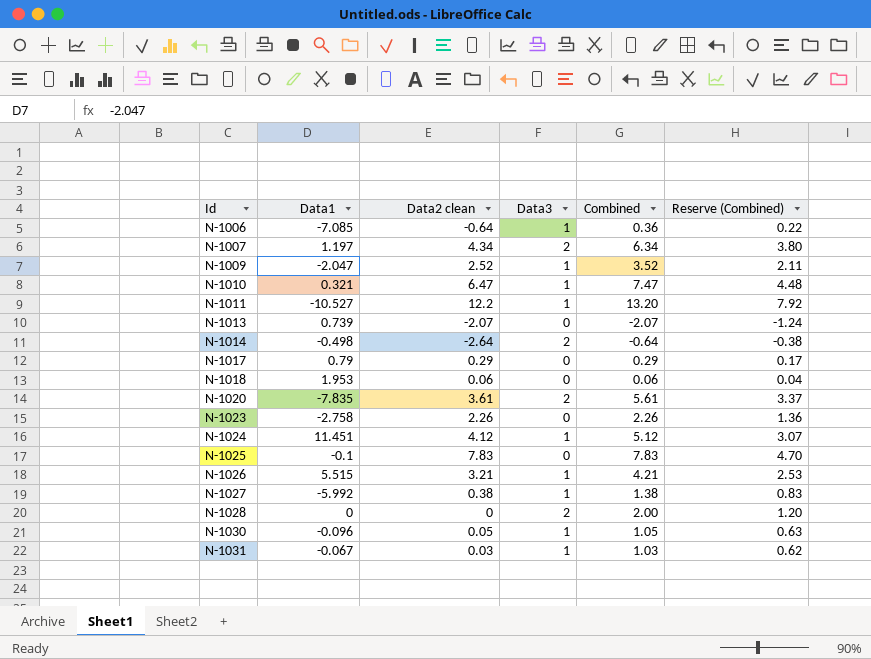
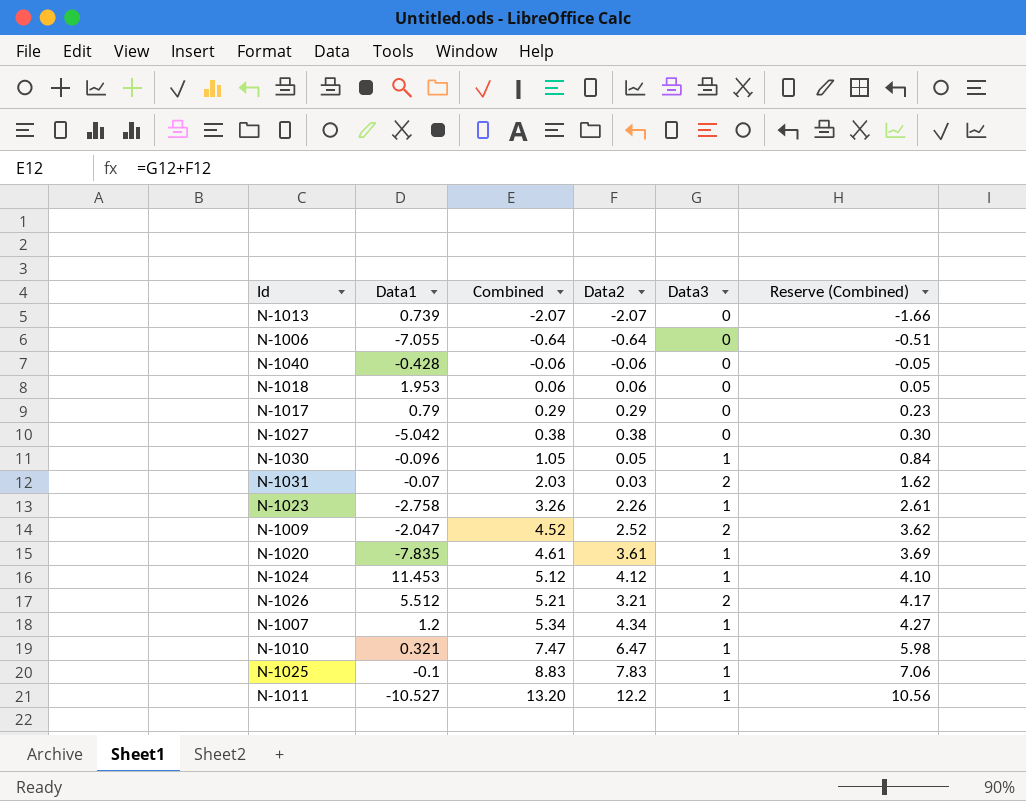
row order: Id ascending -> Combined ascending
column Combined | position: 5 -> 3
column name: Data2 clean -> Data2
column Reserve (Combined) | formula: [Combined] * 0.6 -> [Combined] * 0.8
row N-1014: -0.498 | -2.64 | 2 | -0.64 | -0.38 -> none
row N-1028: 0 | 0 | 2 | 2.00 | 1.20 -> none
N-1006 | Data1: -7.085 -> -7.055
N-1006 | Combined: 0.36 -> -0.64
N-1006 | Data3: 1 -> 0
row N-1040: none -> -0.428 | -0.06 | -0.06 | 0 | -0.05
N-1027 | Data1: -5.992 -> -5.042
N-1027 | Combined: 1.38 -> 0.38
N-1027 | Data3: 1 -> 0
N-1031 | Data1: -0.067 -> -0.07
N-1031 | Combined: 1.03 -> 2.03
N-1031 | Data3: 1 -> 2
N-1023 | Combined: 2.26 -> 3.26
N-1023 | Data3: 0 -> 1
N-1009 | Combined: 3.52 -> 4.52
N-1009 | Data3: 1 -> 2
N-1020 | Combined: 5.61 -> 4.61
N-1020 | Data3: 2 -> 1
N-1024 | Data1: 11.451 -> 11.453
N-1026 | Data1: 5.515 -> 5.512
N-1026 | Combined: 4.21 -> 5.21
N-1026 | Data3: 1 -> 2
N-1007 | Data1: 1.197 -> 1.2
N-1007 | Combined: 6.34 -> 5.34
N-1007 | Data3: 2 -> 1
N-1025 | Combined: 7.83 -> 8.83
N-1025 | Data3: 0 -> 1

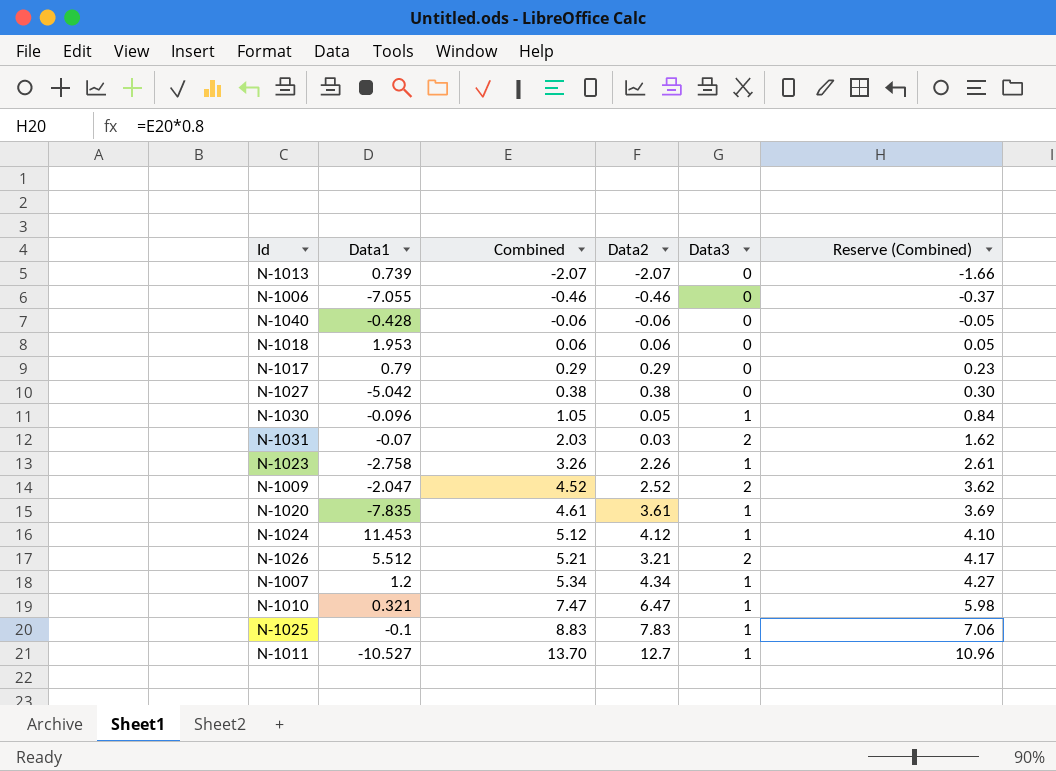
N-1006 | Combined: -0.64 -> -0.46
N-1006 | Data2: -0.64 -> -0.46
N-1006 | Reserve (Combined): -0.51 -> -0.37
N-1011 | Combined: 13.20 -> 13.70
N-1011 | Data2: 12.2 -> 12.7
N-1011 | Reserve (Combined): 10.56 -> 10.96

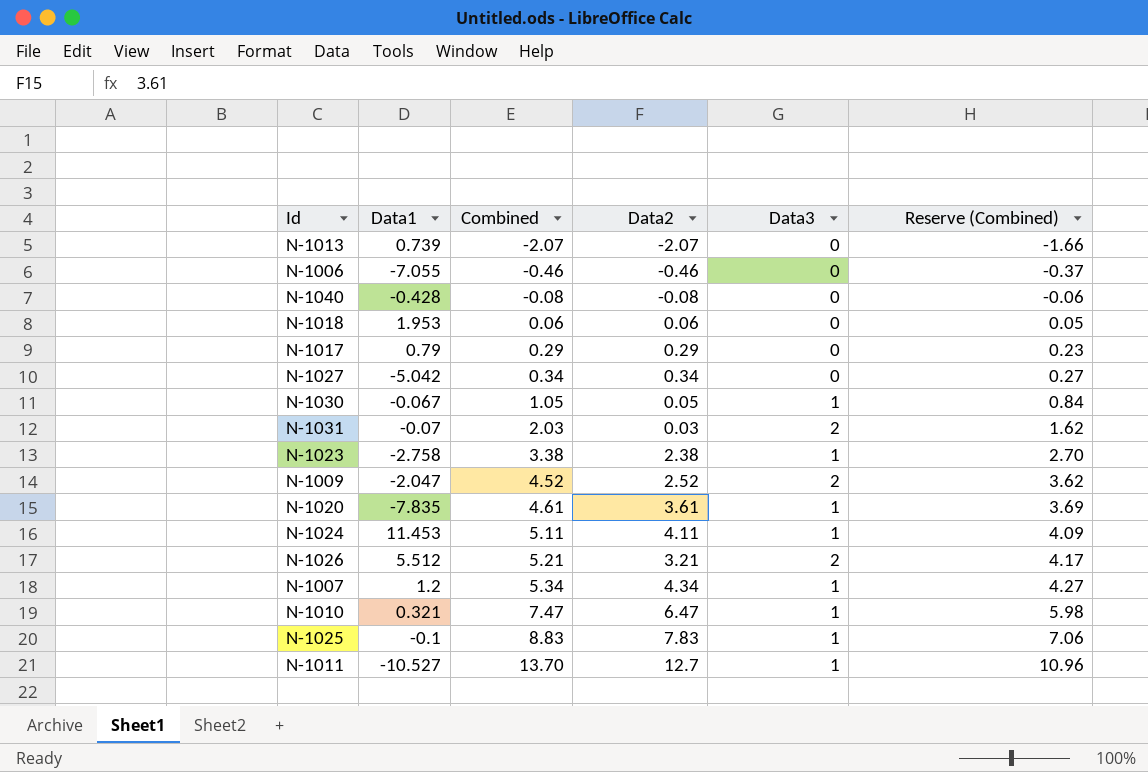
N-1040 | Combined: -0.06 -> -0.08
N-1040 | Data2: -0.06 -> -0.08
N-1040 | Reserve (Combined): -0.05 -> -0.06
N-1027 | Combined: 0.38 -> 0.34
N-1027 | Data2: 0.38 -> 0.34
N-1027 | Reserve (Combined): 0.30 -> 0.27
N-1030 | Data1: -0.096 -> -0.067
N-1023 | Combined: 3.26 -> 3.38
N-1023 | Data2: 2.26 -> 2.38
N-1023 | Reserve (Combined): 2.61 -> 2.70
N-1024 | Combined: 5.12 -> 5.11
N-1024 | Data2: 4.12 -> 4.11
N-1024 | Reserve (Combined): 4.10 -> 4.09

